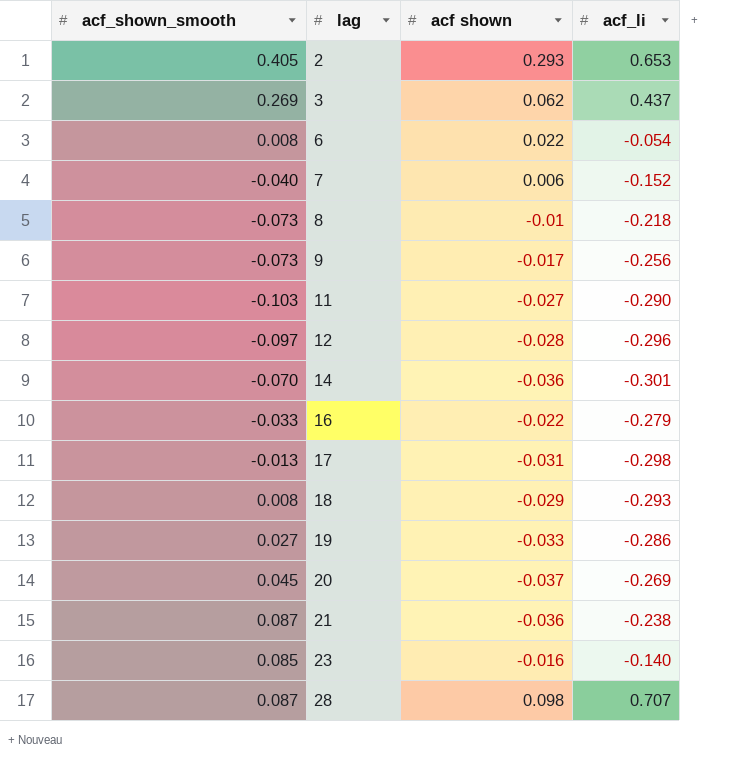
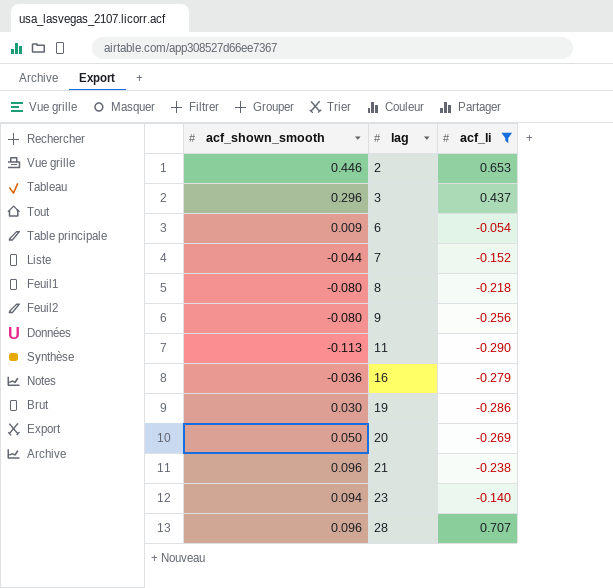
filter: none -> acf_li >= -0.290
column acf shown | position: 3 -> none
2 | acf_shown_smooth: 0.405 -> 0.446
3 | acf_shown_smooth: 0.269 -> 0.296
6 | acf_shown_smooth: 0.008 -> 0.009
7 | acf_shown_smooth: -0.040 -> -0.044
8 | acf_shown_smooth: -0.073 -> -0.080
9 | acf_shown_smooth: -0.073 -> -0.080
11 | acf_shown_smooth: -0.103 -> -0.113
16 | acf_shown_smooth: -0.033 -> -0.036
19 | acf_shown_smooth: 0.027 -> 0.030
20 | acf_shown_smooth: 0.045 -> 0.050
21 | acf_shown_smooth: 0.087 -> 0.096
23 | acf_shown_smooth: 0.085 -> 0.094
28 | acf_shown_smooth: 0.087 -> 0.096

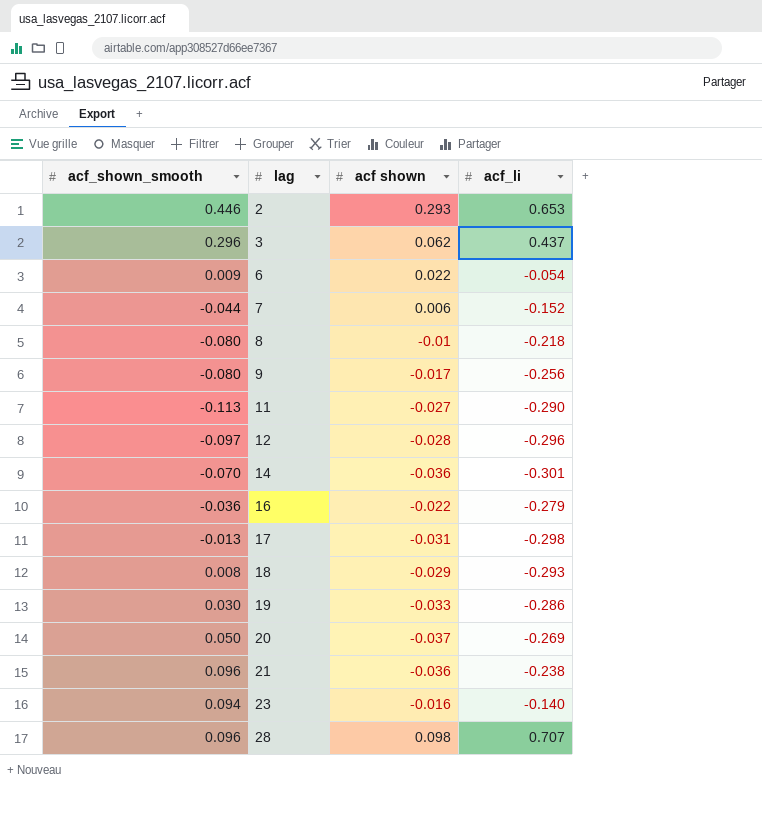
filter: acf_li >= -0.290 -> none
column acf shown | position: none -> 3

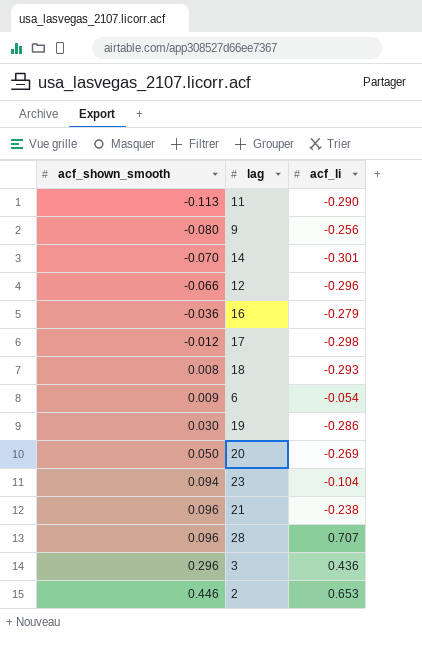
row order: lag ascending -> acf_shown_smooth ascending
column acf shown | position: 3 -> none
row 7: -0.044 | 0.006 | -0.152 -> none
row 8: -0.080 | -0.01 | -0.218 -> none
12 | acf_shown_smooth: -0.097 -> -0.066
17 | acf_shown_smooth: -0.013 -> -0.012
23 | acf_li: -0.140 -> -0.104
3 | acf_li: 0.437 -> 0.436

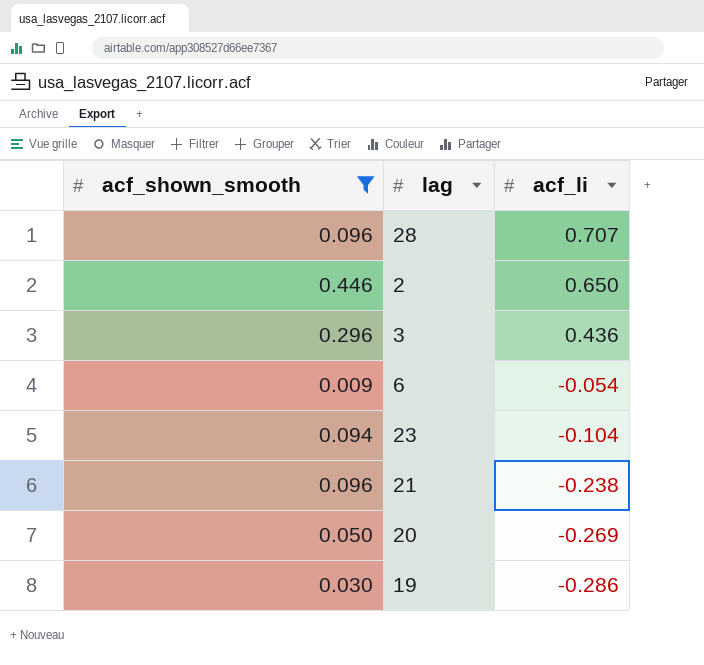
filter: none -> acf_shown_smooth >= 0.009
row order: acf_shown_smooth ascending -> acf_li descending
2 | acf_li: 0.653 -> 0.650

